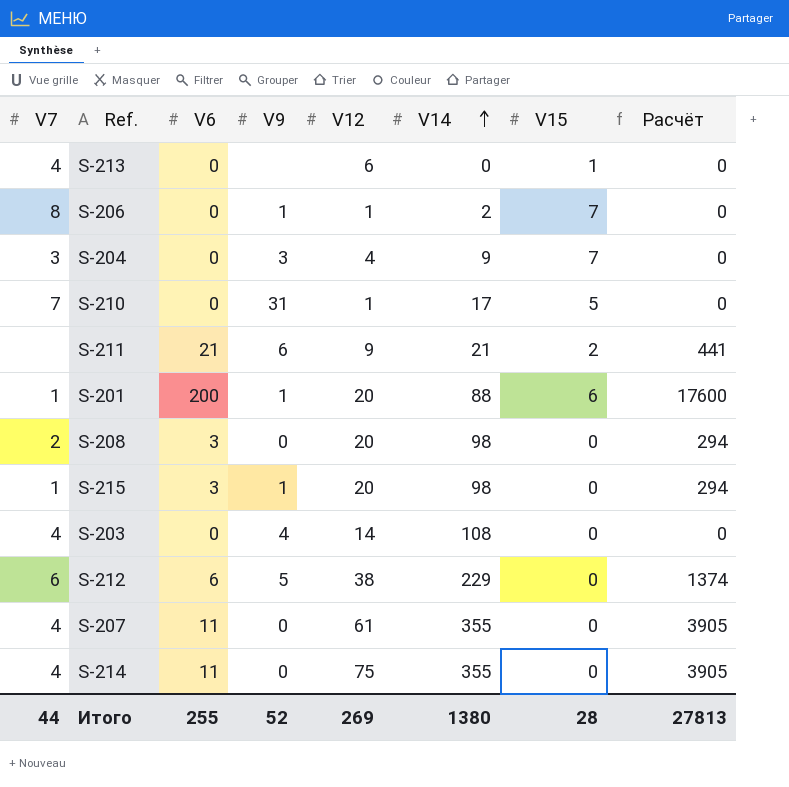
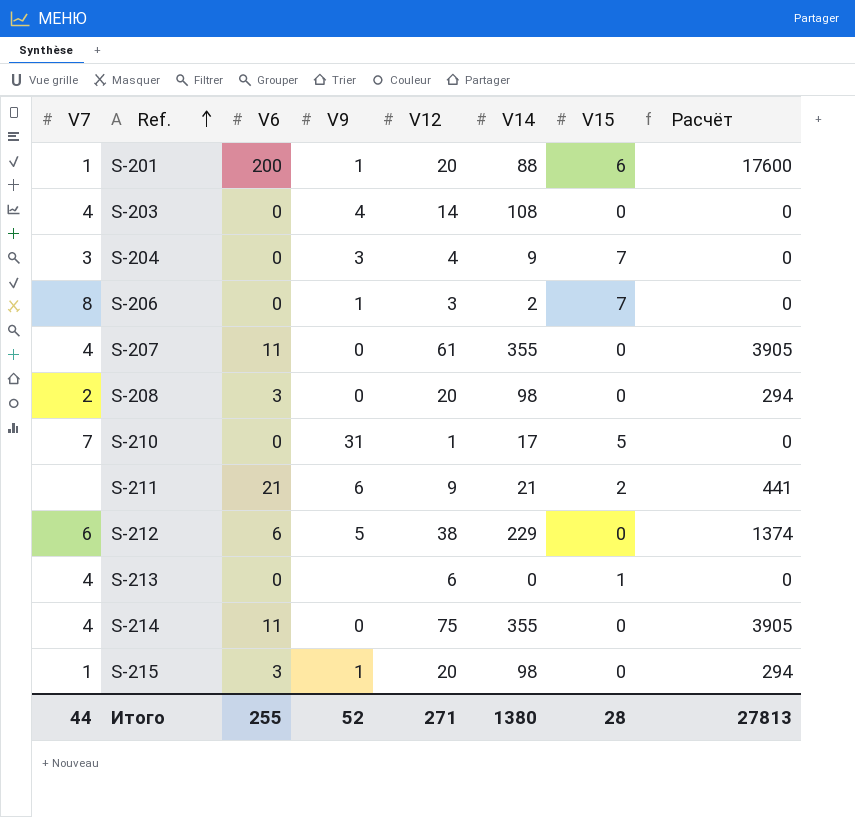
row order: V14 ascending -> Ref. ascending
S-206 | V12: 1 -> 3
Итого | V12: 269 -> 271

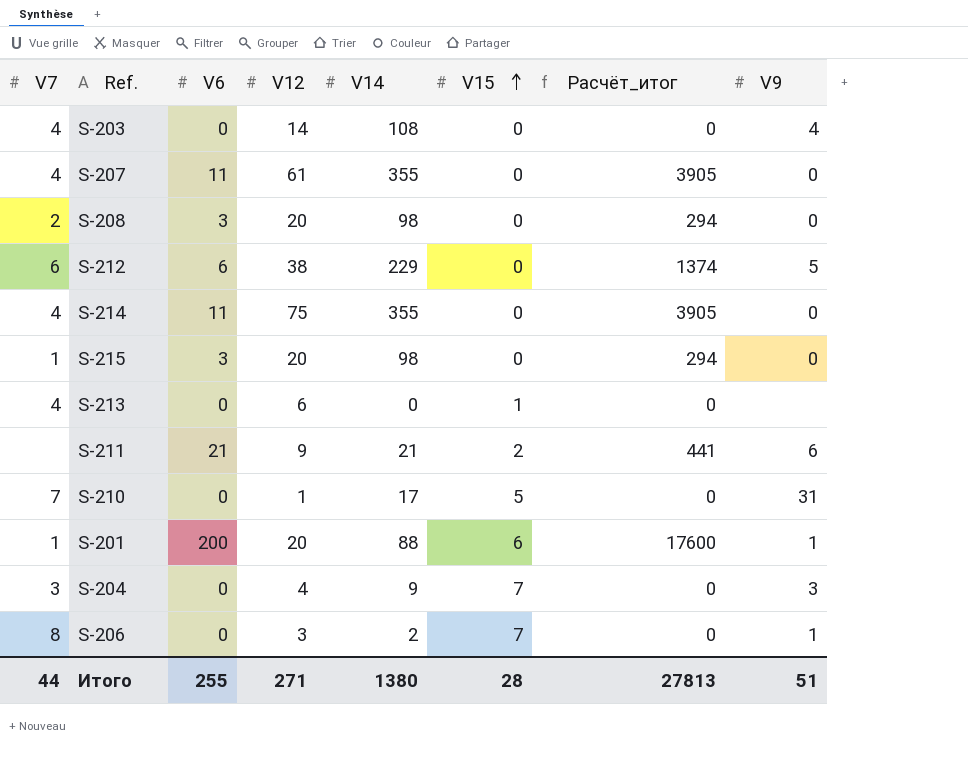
row order: Ref. ascending -> V15 ascending
column name: Расчёт -> Расчёт_итог
column V9 | position: 4 -> 8
S-215 | V9: 1 -> 0
Итого | V9: 52 -> 51

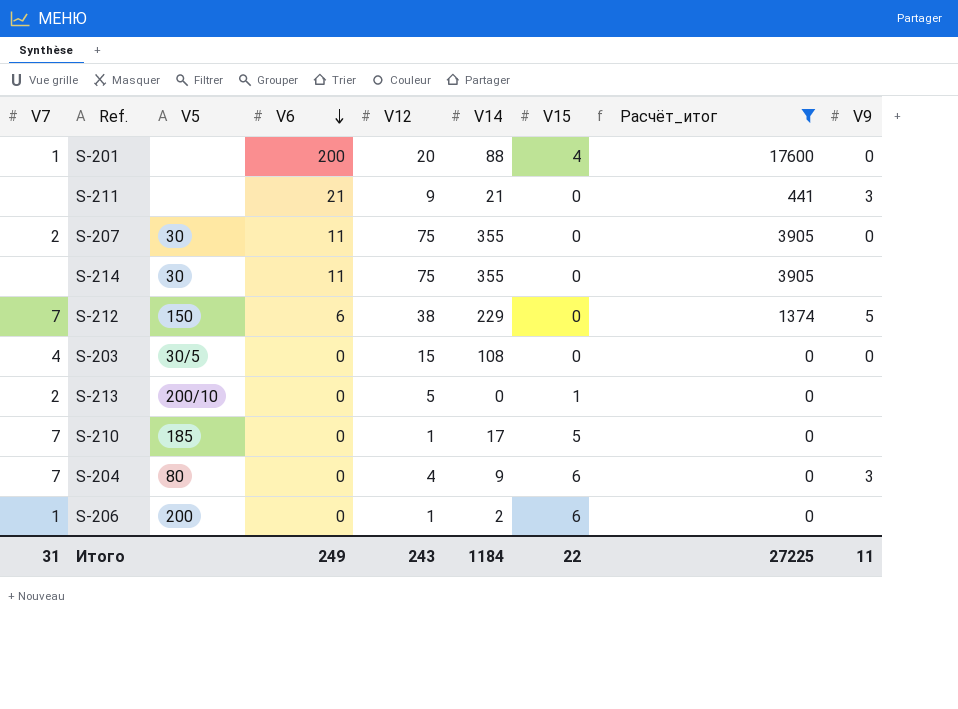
filter: none -> Расчёт_итог != 294
row order: V15 ascending -> V6 descending
column V5 | position: none -> 3
S-201 | V15: 6 -> 4
S-201 | V9: 1 -> 0
S-211 | V15: 2 -> 0
S-211 | V9: 6 -> 3
S-207 | V7: 4 -> 2
S-207 | V12: 61 -> 75
S-214 | V7: 4 -> none
S-214 | V9: 0 -> none
S-212 | V7: 6 -> 7
S-203 | V12: 14 -> 15
S-203 | V9: 4 -> 0
S-213 | V7: 4 -> 2
S-213 | V12: 6 -> 5
S-210 | V9: 31 -> none
S-204 | V7: 3 -> 7
S-204 | V15: 7 -> 6
S-206 | V7: 8 -> 1
S-206 | V12: 3 -> 1
S-206 | V15: 7 -> 6
S-206 | V9: 1 -> none
Итого | V7: 44 -> 31
Итого | V6: 255 -> 249
Итого | V12: 271 -> 243
Итого | V14: 1380 -> 1184
Итого | V15: 28 -> 22
Итого | Расчёт_итог: 27813 -> 27225
Итого | V9: 51 -> 11

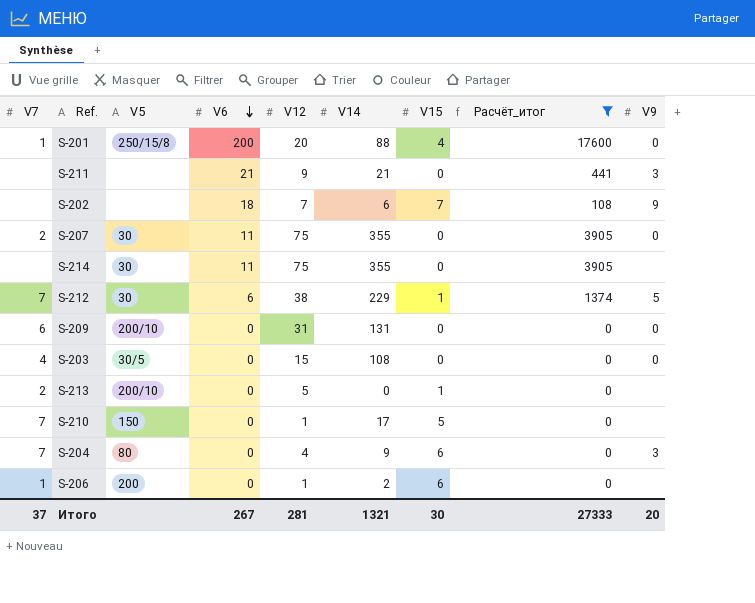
S-201 | V5: none -> 250/15/8
row S-202: none -> none | none | 18 | 7 | 6 | 7 | 108 | 9
S-212 | V5: 150 -> 30
S-212 | V15: 0 -> 1
row S-209: none -> 6 | 200/10 | 0 | 31 | 131 | 0 | 0 | 0
S-210 | V5: 185 -> 150
Итого | V7: 31 -> 37
Итого | V6: 249 -> 267
Итого | V12: 243 -> 281
Итого | V14: 1184 -> 1321
Итого | V15: 22 -> 30
Итого | Расчёт_итог: 27225 -> 27333
Итого | V9: 11 -> 20

